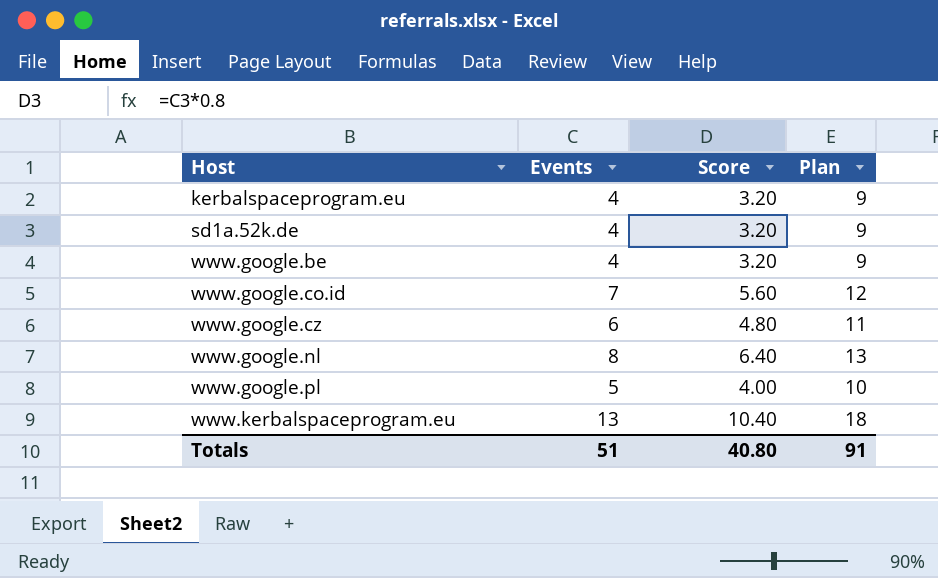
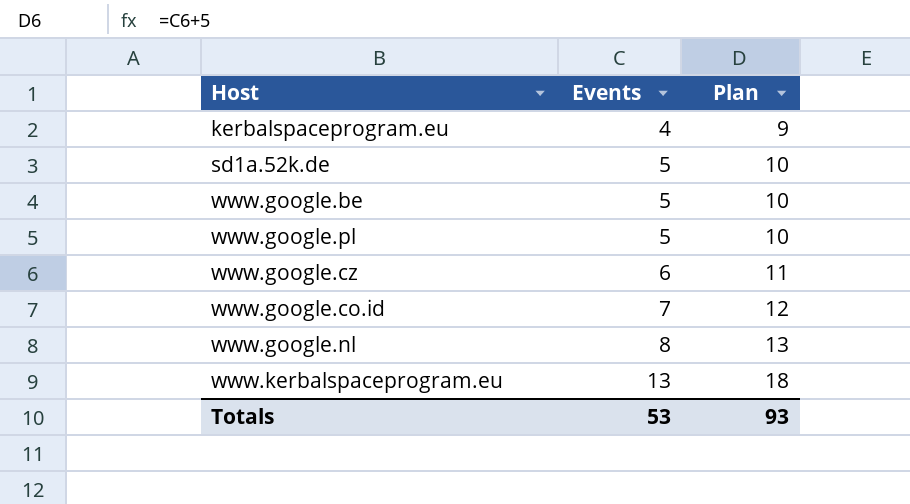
row order: Host ascending -> Events ascending
column Score | formula: [Events] * 0.8 -> none
sd1a.52k.de | Events: 4 -> 5
sd1a.52k.de | Plan: 9 -> 10
www.google.be | Events: 4 -> 5
www.google.be | Plan: 9 -> 10
Totals | Events: 51 -> 53
Totals | Plan: 91 -> 93

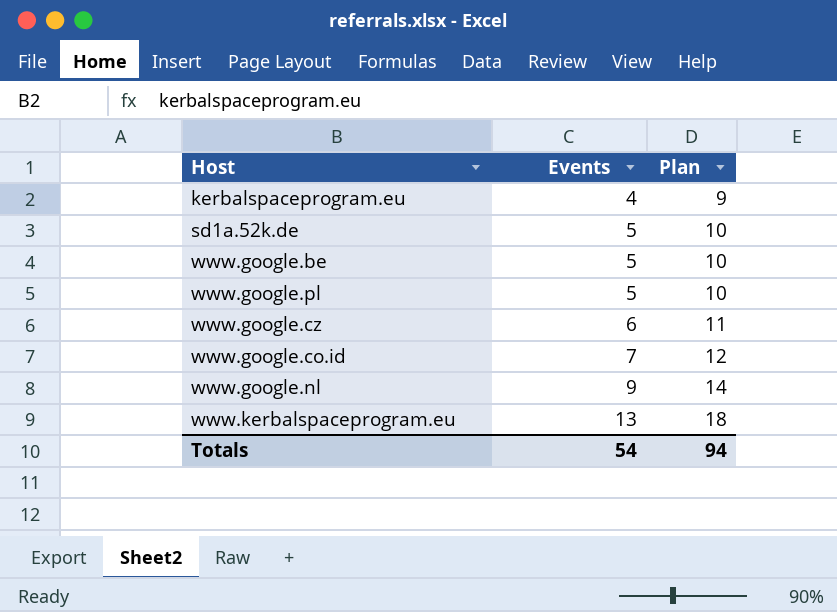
www.google.nl | Events: 8 -> 9
www.google.nl | Plan: 13 -> 14
Totals | Events: 53 -> 54
Totals | Plan: 93 -> 94

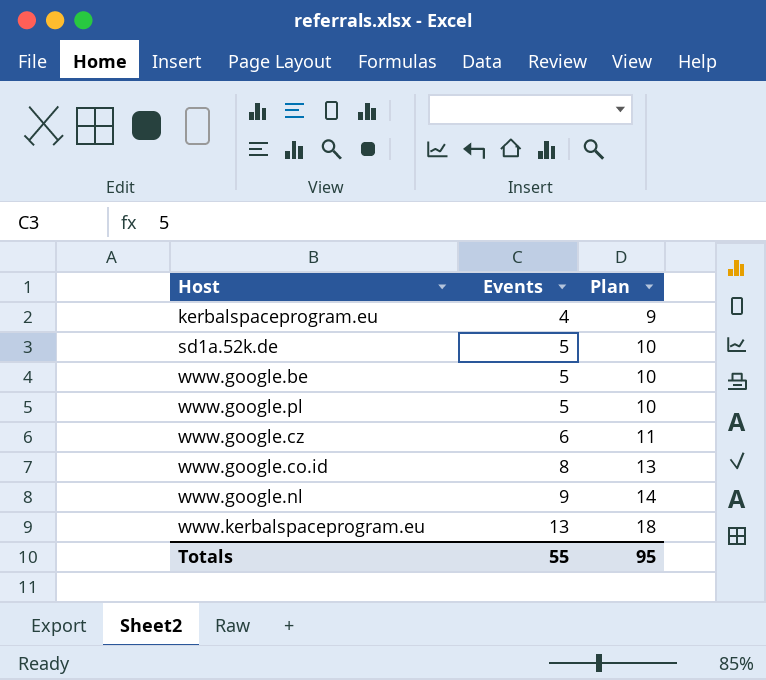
www.google.co.id | Events: 7 -> 8
www.google.co.id | Plan: 12 -> 13
Totals | Events: 54 -> 55
Totals | Plan: 94 -> 95

